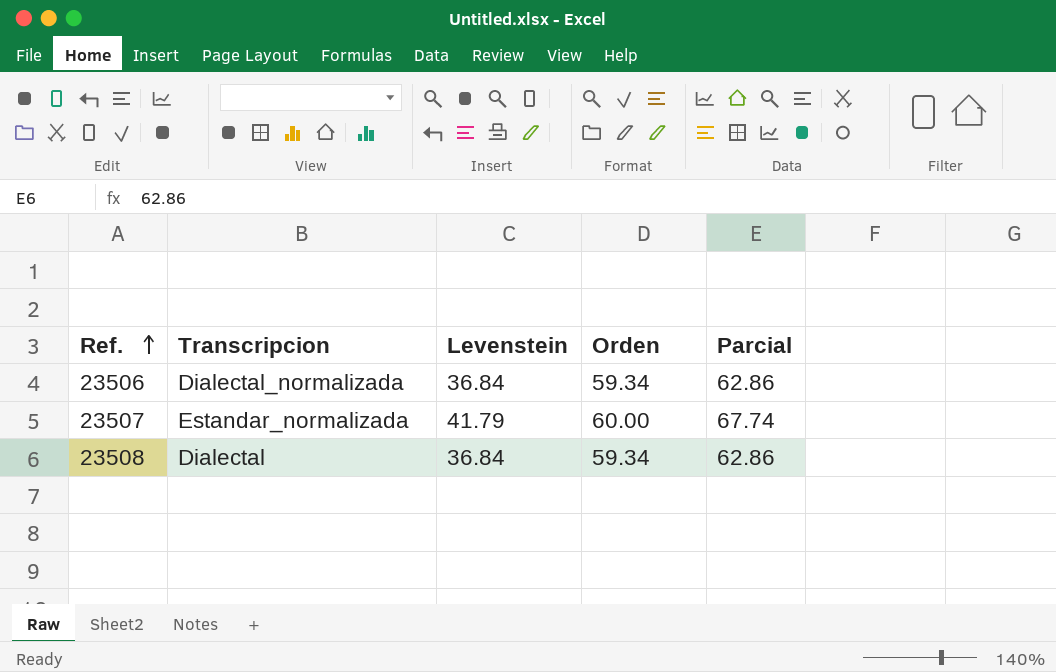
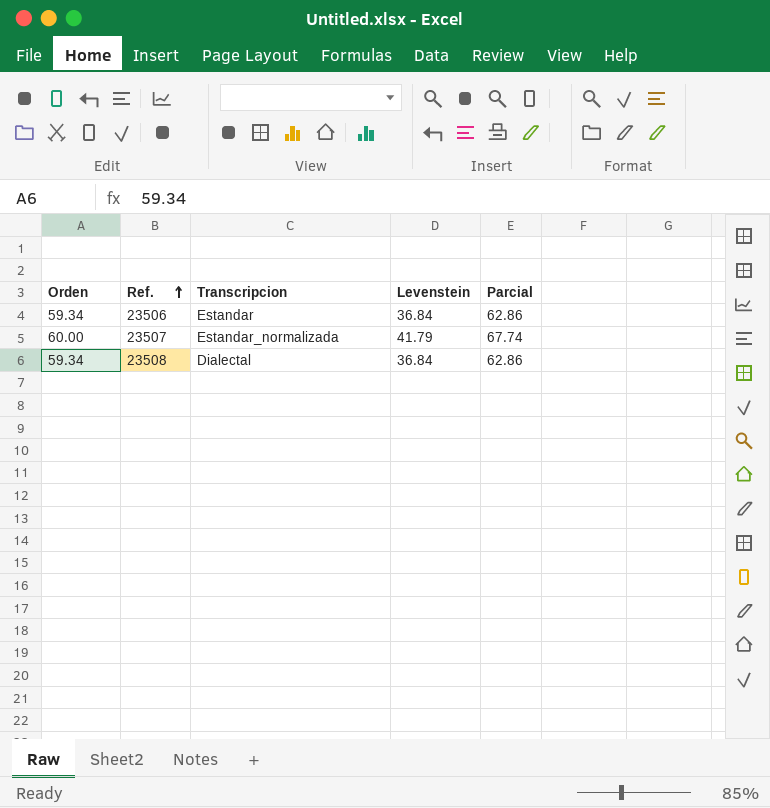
column Orden | position: 4 -> 1
23506 | Transcripcion: Dialectal_normalizada -> Estandar

